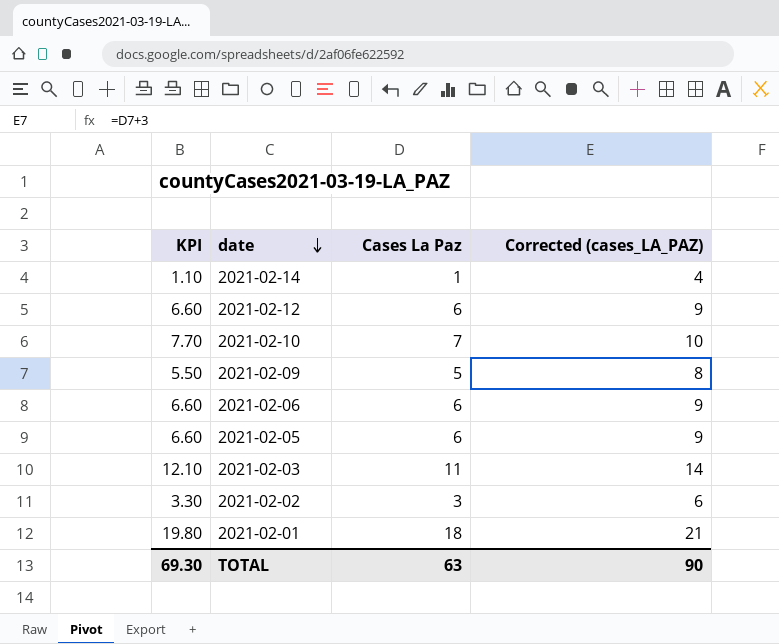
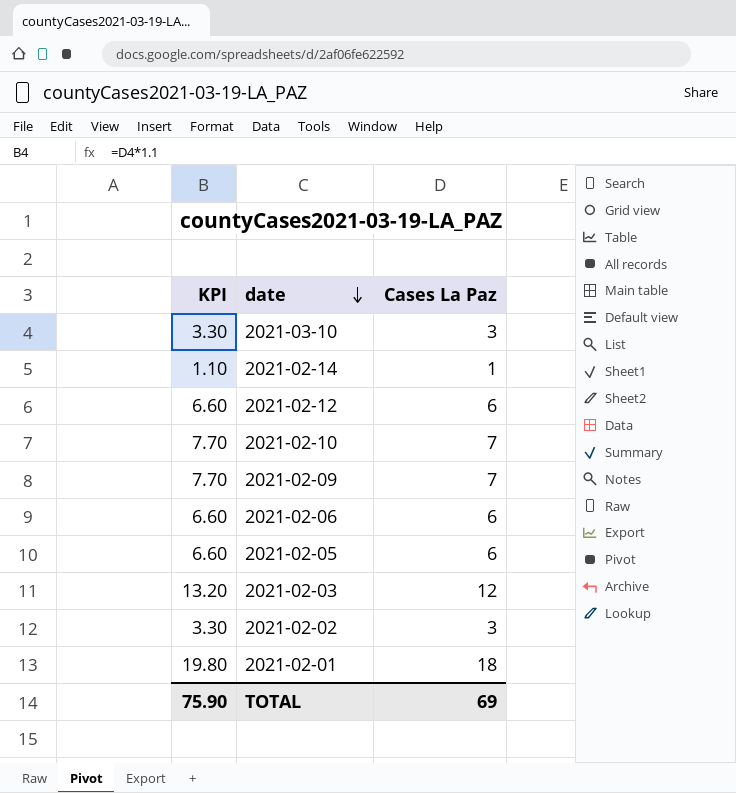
column Corrected (cases_LA_PAZ) | formula: [Cases La Paz] + 3 -> none
row 2021-03-10: none -> 3.30 | 3
2021-02-09 | KPI: 5.50 -> 7.70
2021-02-09 | Cases La Paz: 5 -> 7
2021-02-03 | KPI: 12.10 -> 13.20
2021-02-03 | Cases La Paz: 11 -> 12
TOTAL | KPI: 69.30 -> 75.90
TOTAL | Cases La Paz: 63 -> 69

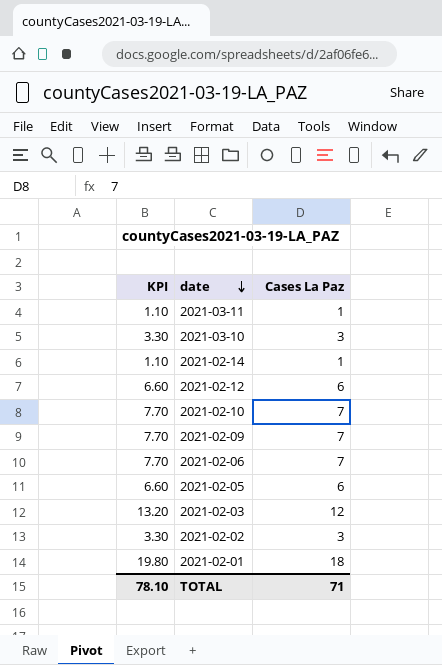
row 2021-03-11: none -> 1.10 | 1
2021-02-06 | KPI: 6.60 -> 7.70
2021-02-06 | Cases La Paz: 6 -> 7
TOTAL | KPI: 75.90 -> 78.10
TOTAL | Cases La Paz: 69 -> 71

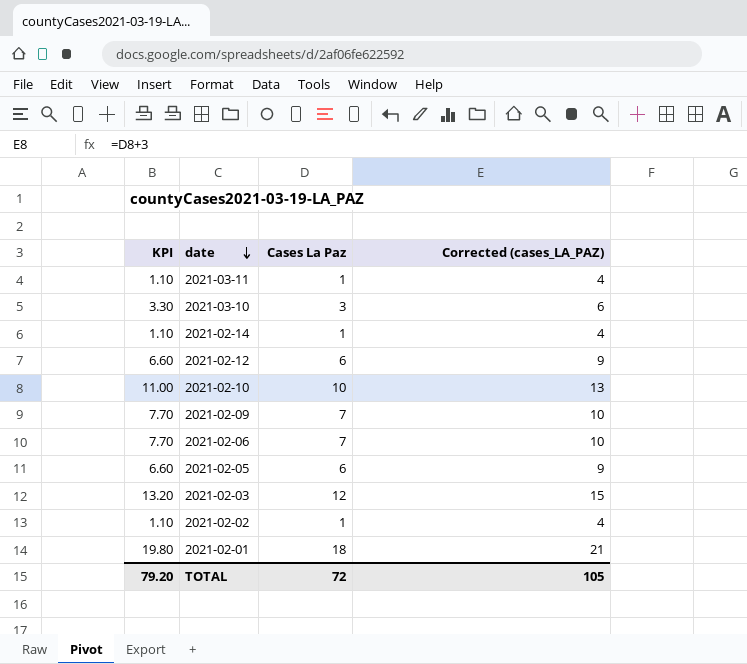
column Corrected (cases_LA_PAZ) | formula: none -> [Cases La Paz] + 3
2021-02-10 | KPI: 7.70 -> 11.00
2021-02-10 | Cases La Paz: 7 -> 10
2021-02-02 | KPI: 3.30 -> 1.10
2021-02-02 | Cases La Paz: 3 -> 1
TOTAL | KPI: 78.10 -> 79.20
TOTAL | Cases La Paz: 71 -> 72

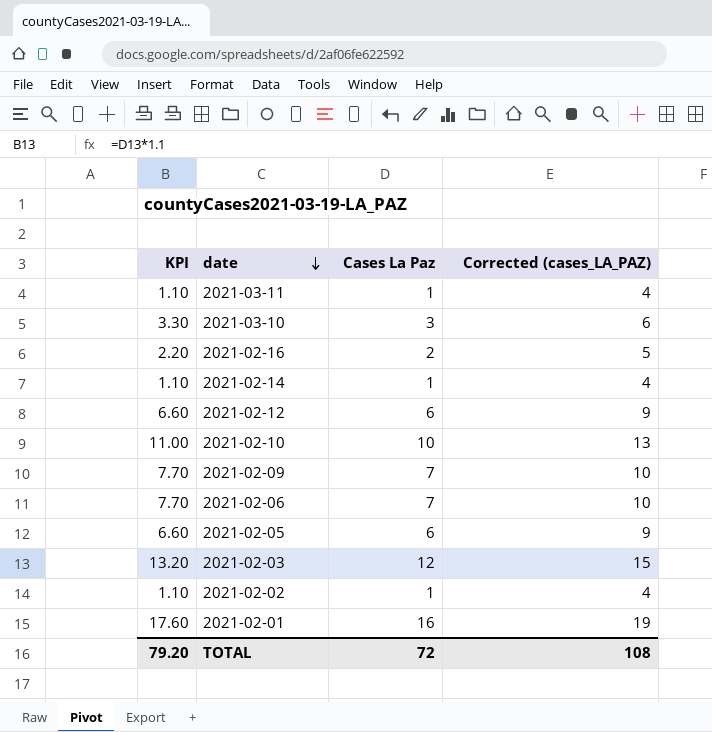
row 2021-02-16: none -> 2.20 | 2 | 5
2021-02-01 | KPI: 19.80 -> 17.60
2021-02-01 | Cases La Paz: 18 -> 16
2021-02-01 | Corrected (cases_LA_PAZ): 21 -> 19
TOTAL | Corrected (cases_LA_PAZ): 105 -> 108

